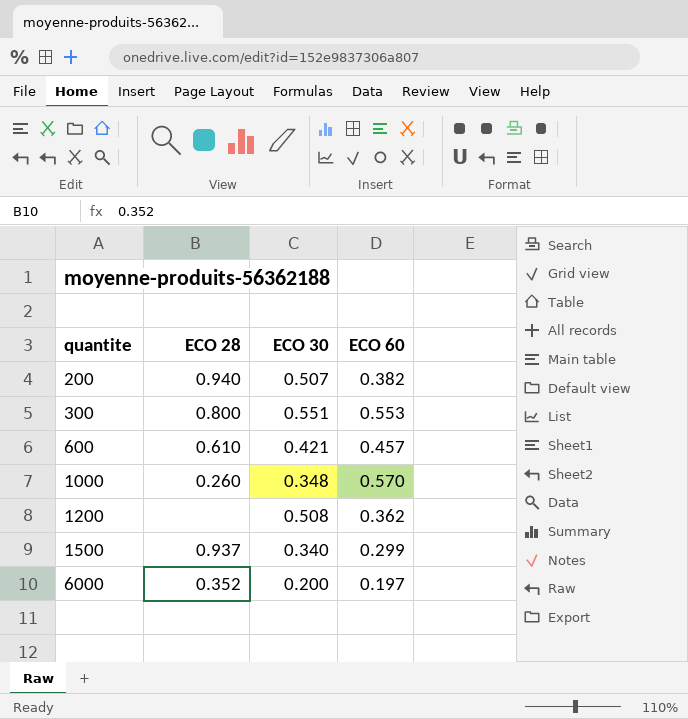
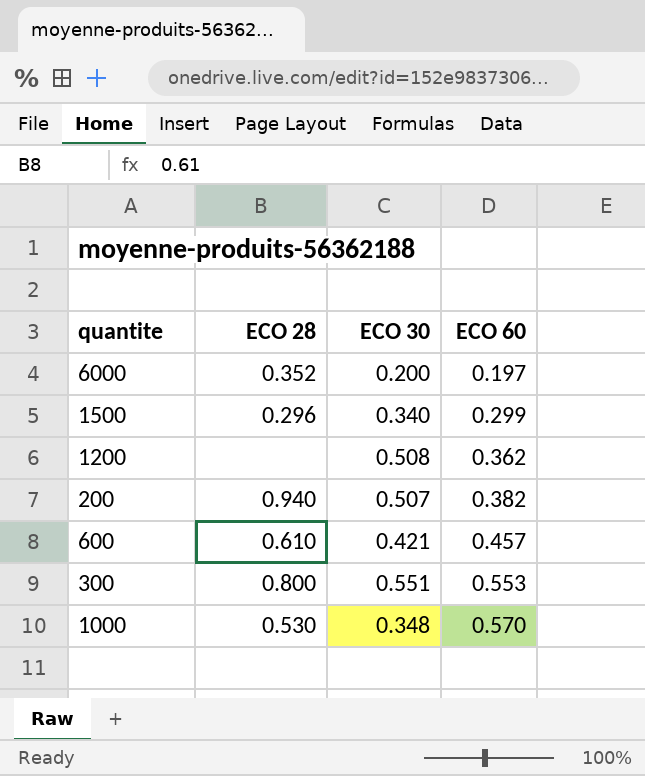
row order: quantite ascending -> ECO 60 ascending
1500 | ECO 28: 0.937 -> 0.296
1000 | ECO 28: 0.260 -> 0.530

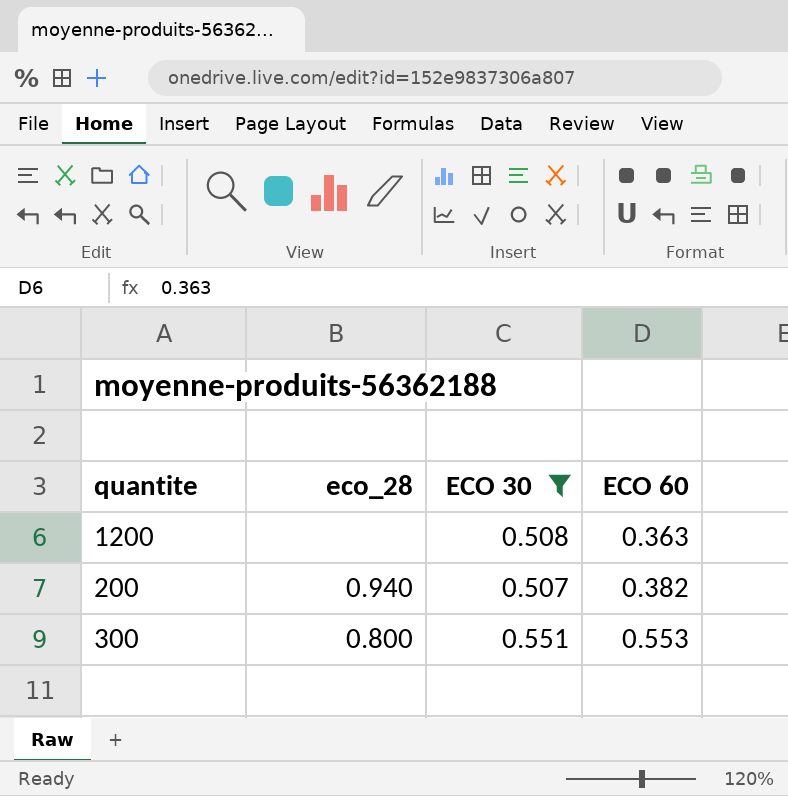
filter: none -> ECO 30 >= 0.507
column name: ECO 28 -> eco_28
1200 | ECO 60: 0.362 -> 0.363

